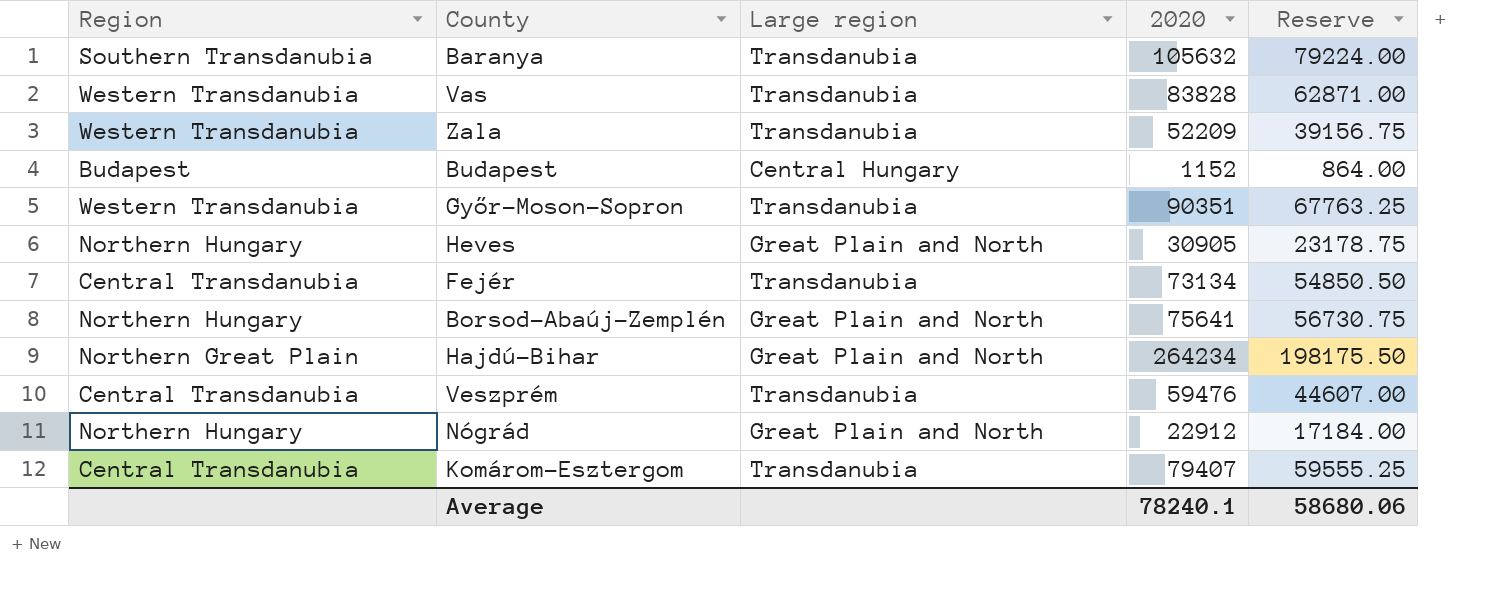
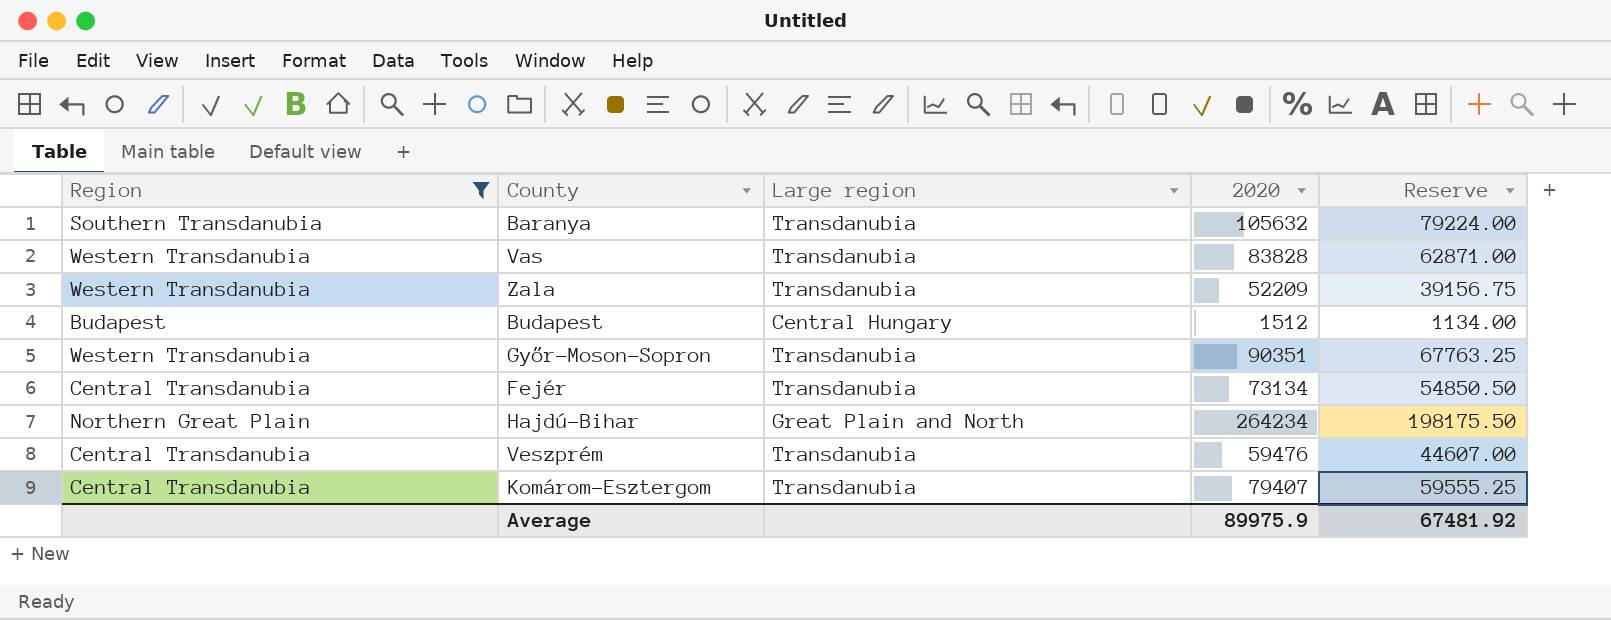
filter: none -> Region != Northern Hungary
Budapest | 2020: 1152 -> 1512
Budapest | Reserve: 864.00 -> 1134.00
Average | 2020: 78240.1 -> 89975.9
Average | Reserve: 58680.06 -> 67481.92

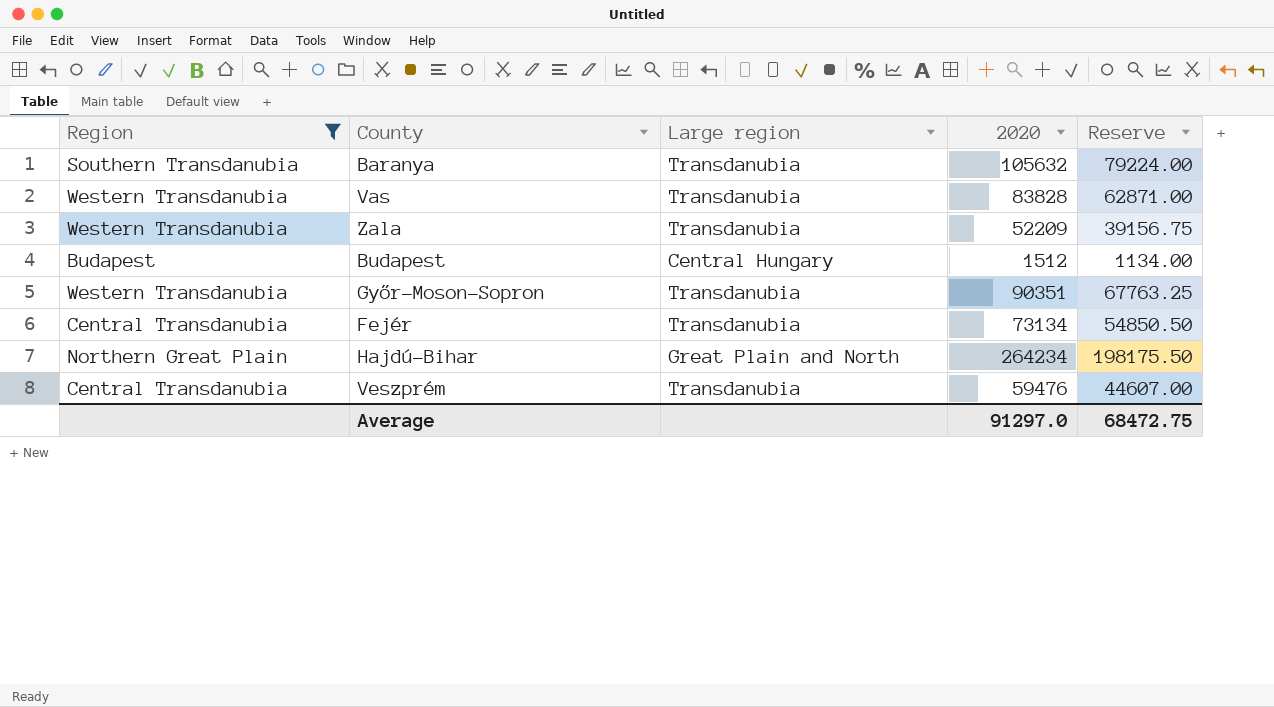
row Komárom-Esztergom: Central Transdanubia | Transdanubia | 79407 | 59555.25 -> none
Average | 2020: 89975.9 -> 91297.0
Average | Reserve: 67481.92 -> 68472.75

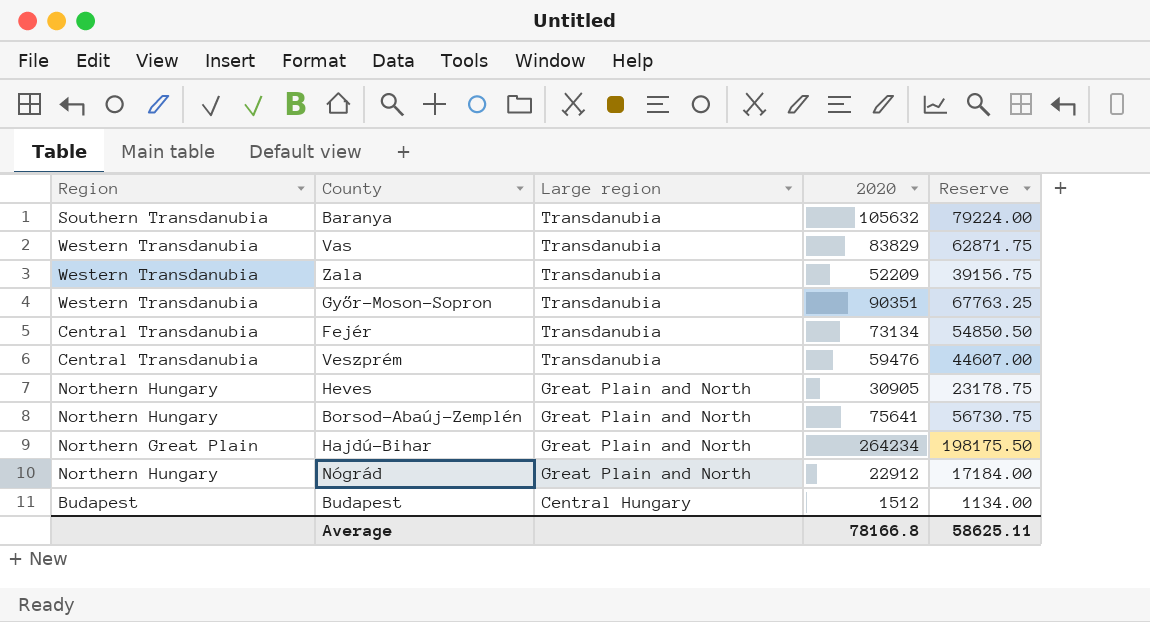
filter: Region != Northern Hungary -> none
row order: none -> Large region descending
Vas | 2020: 83828 -> 83829
Vas | Reserve: 62871.00 -> 62871.75
Average | 2020: 91297.0 -> 78166.8
Average | Reserve: 68472.75 -> 58625.11

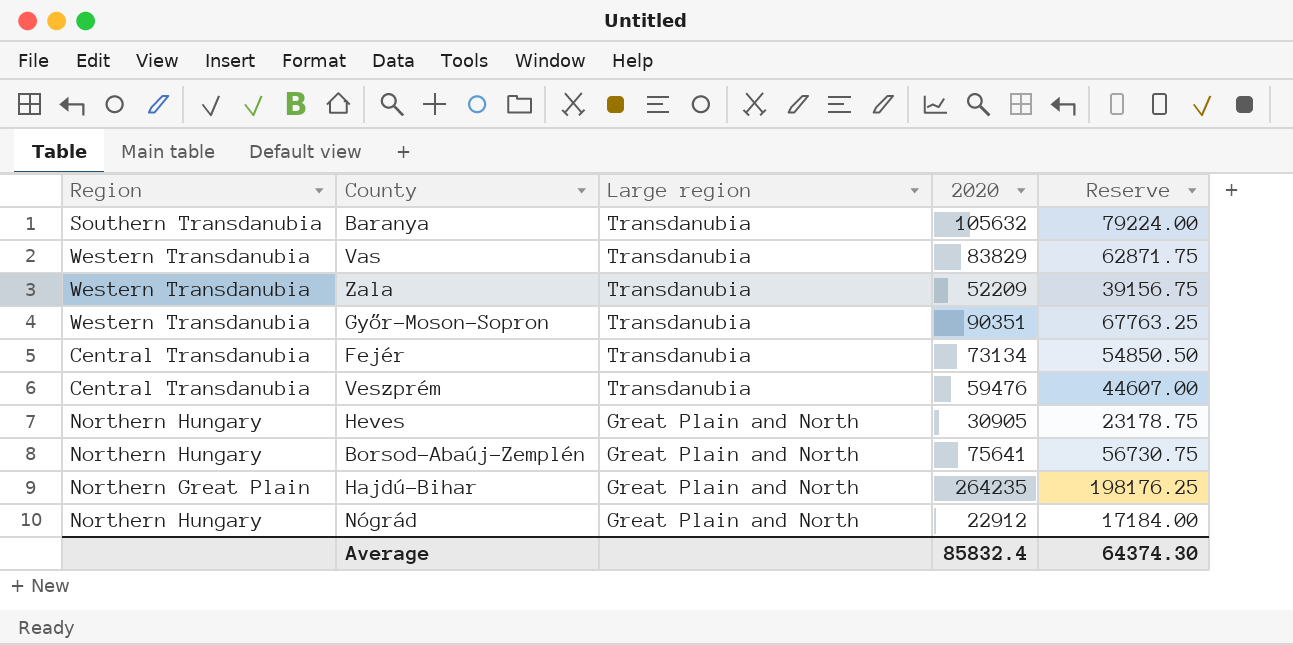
row Budapest: Budapest | Central Hungary | 1512 | 1134.00 -> none
Hajdú-Bihar | 2020: 264234 -> 264235
Hajdú-Bihar | Reserve: 198175.50 -> 198176.25
Average | 2020: 78166.8 -> 85832.4
Average | Reserve: 58625.11 -> 64374.30

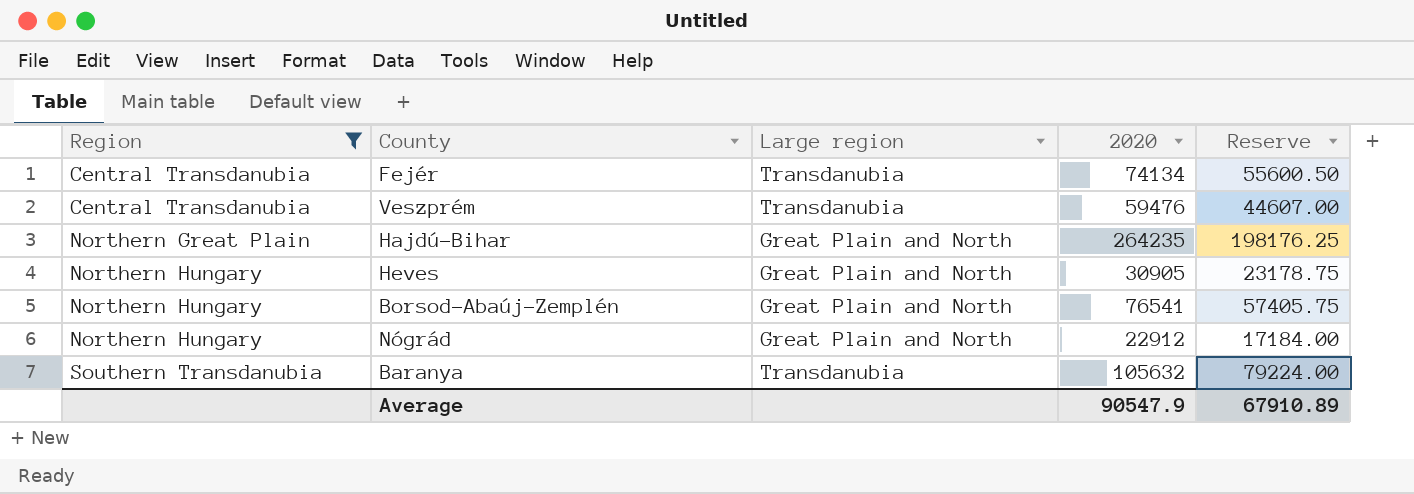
filter: none -> Region != Western Transdanubia
row order: Large region descending -> Region ascending
Fejér | 2020: 73134 -> 74134
Fejér | Reserve: 54850.50 -> 55600.50
Borsod-Abaúj-Zemplén | 2020: 75641 -> 76541
Borsod-Abaúj-Zemplén | Reserve: 56730.75 -> 57405.75
Average | 2020: 85832.4 -> 90547.9
Average | Reserve: 64374.30 -> 67910.89

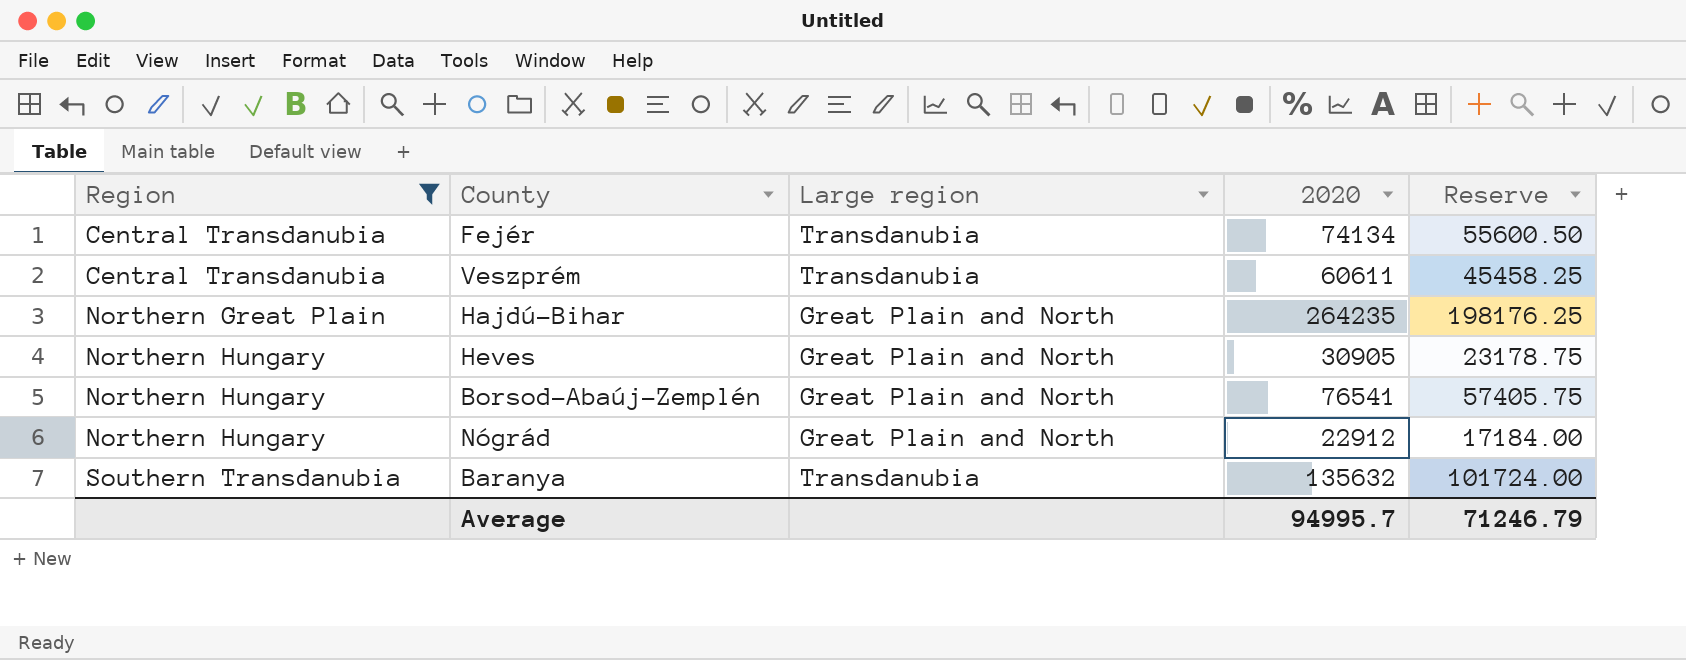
Veszprém | 2020: 59476 -> 60611
Veszprém | Reserve: 44607.00 -> 45458.25
Baranya | 2020: 105632 -> 135632
Baranya | Reserve: 79224.00 -> 101724.00
Average | 2020: 90547.9 -> 94995.7
Average | Reserve: 67910.89 -> 71246.79

